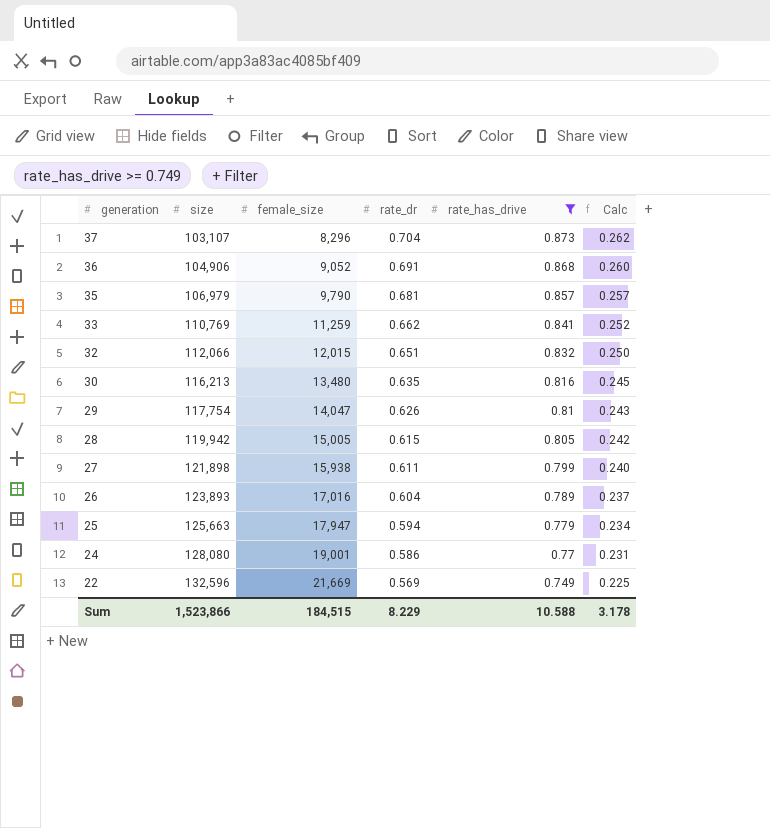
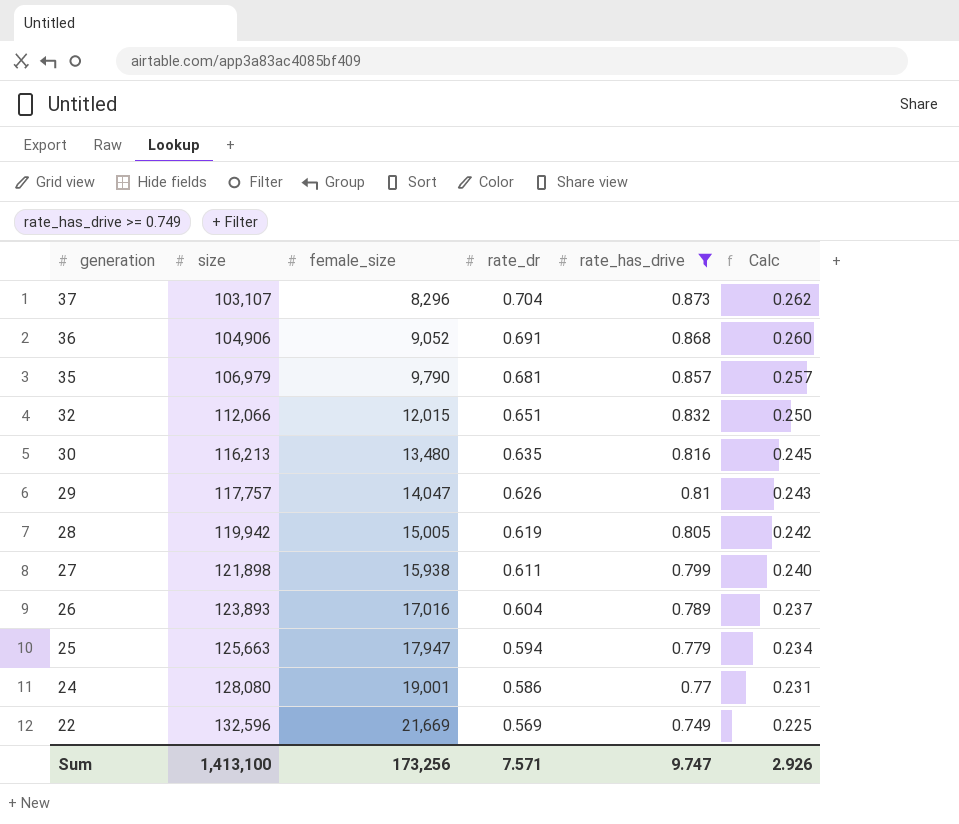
row 33: 110,769 | 11,259 | 0.662 | 0.841 | 0.252 -> none
29 | size: 117,754 -> 117,757
28 | rate_dr: 0.615 -> 0.619
Sum | size: 1,523,866 -> 1,413,100
Sum | female_size: 184,515 -> 173,256
Sum | rate_dr: 8.229 -> 7.571
Sum | rate_has_drive: 10.588 -> 9.747
Sum | Calc: 3.178 -> 2.926

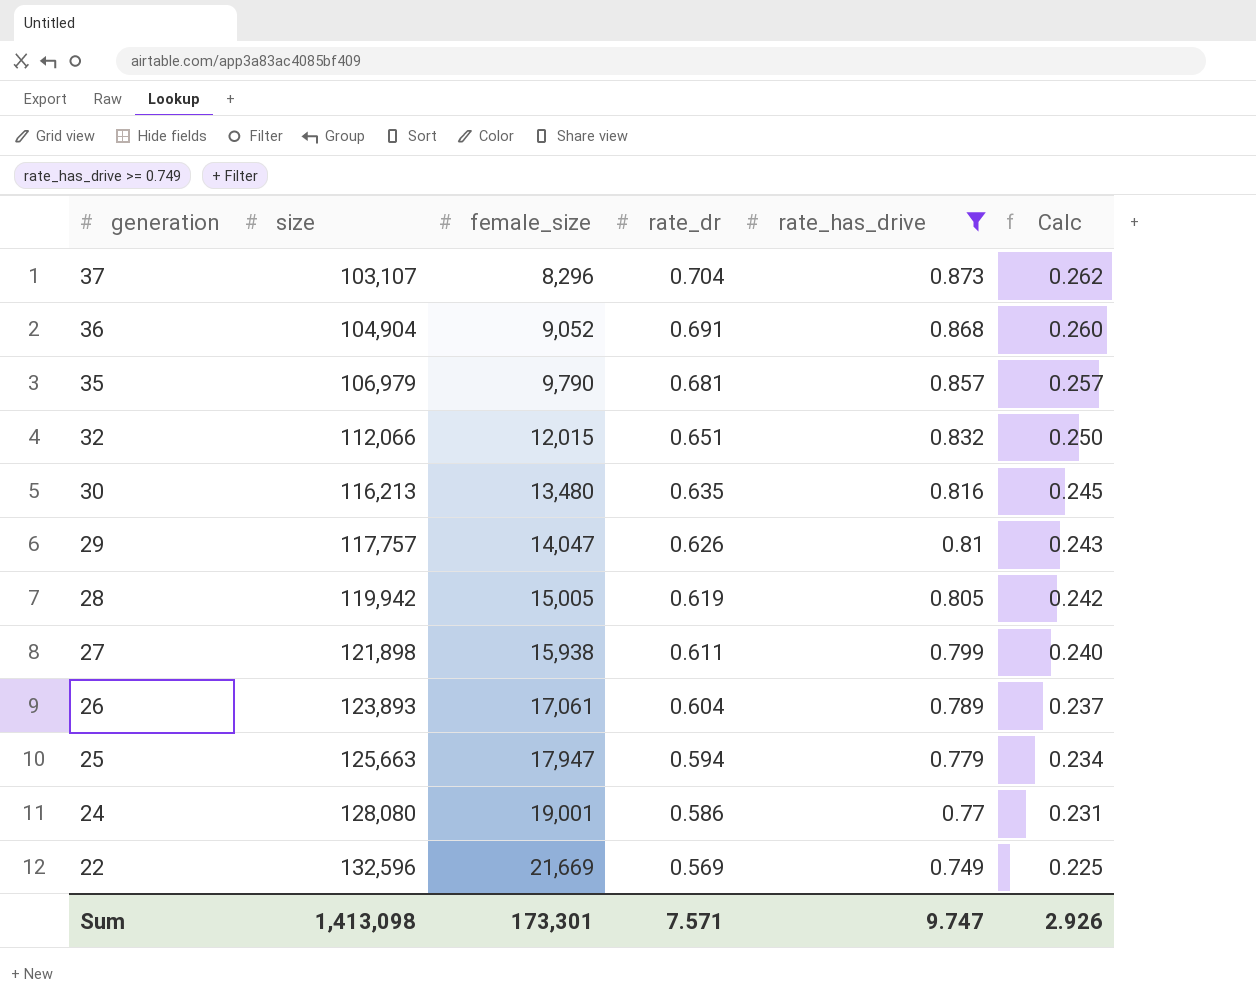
36 | size: 104,906 -> 104,904
26 | female_size: 17,016 -> 17,061
Sum | size: 1,413,100 -> 1,413,098
Sum | female_size: 173,256 -> 173,301

